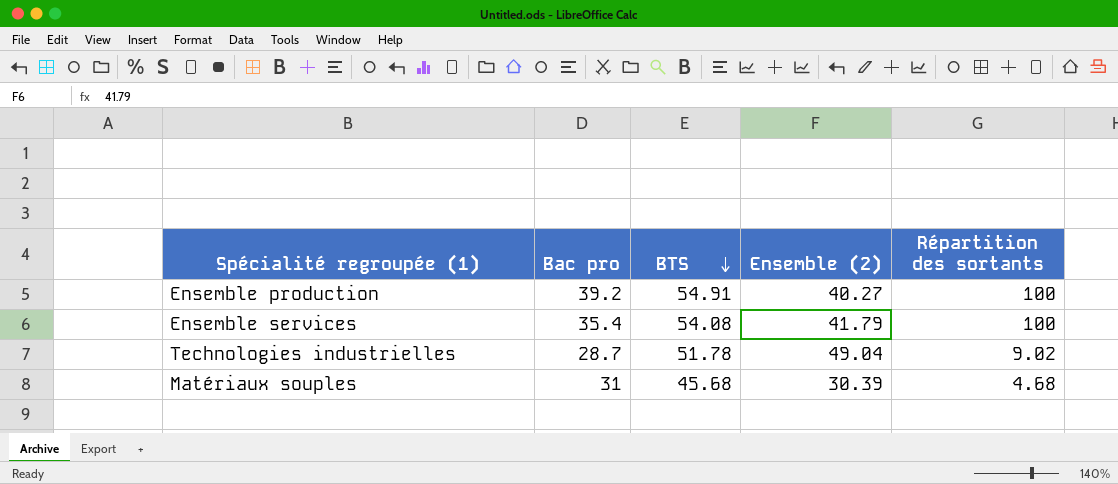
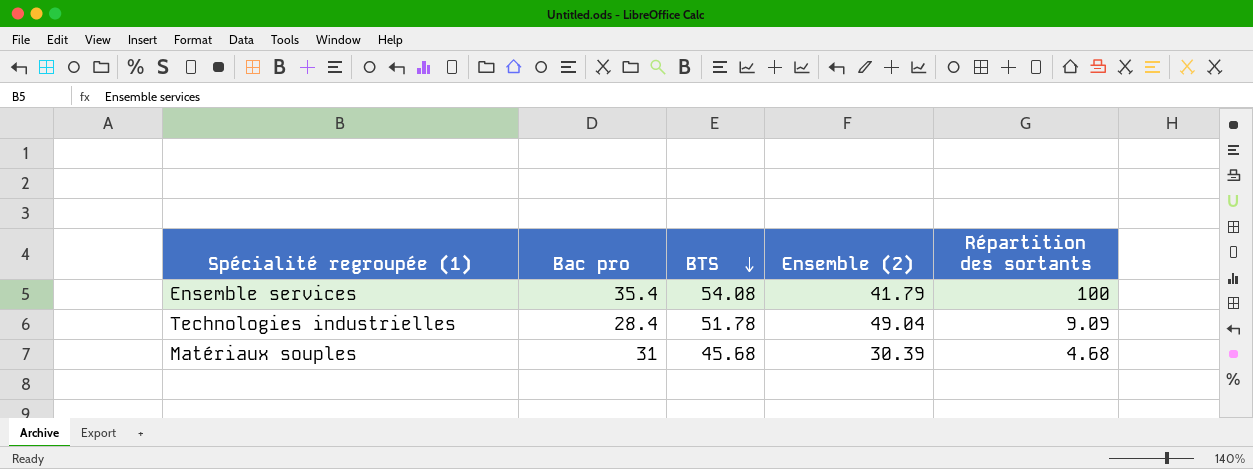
row Ensemble production: 39.2 | 54.91 | 40.27 | 100 -> none
Technologies industrielles | Bac pro: 28.7 -> 28.4
Technologies industrielles | Répartition des sortants: 9.02 -> 9.09

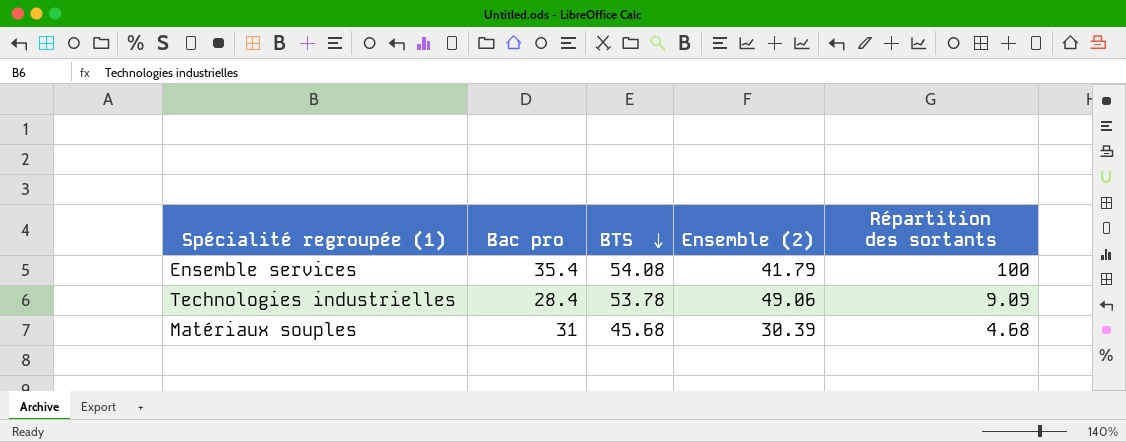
Technologies industrielles | BTS: 51.78 -> 53.78
Technologies industrielles | Ensemble (2): 49.04 -> 49.06

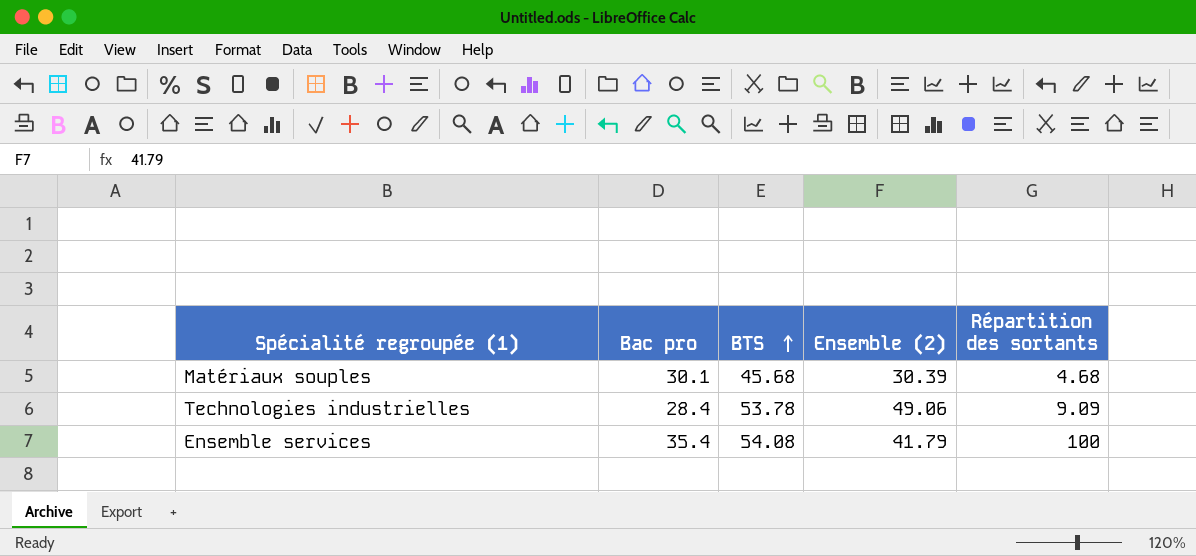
row order: BTS descending -> BTS ascending
Matériaux souples | Bac pro: 31 -> 30.1

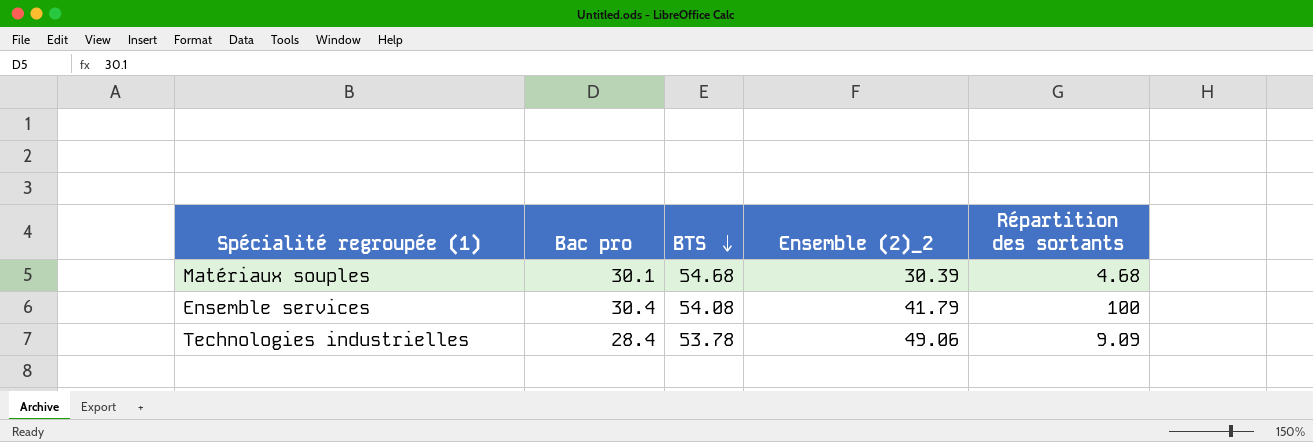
row order: BTS ascending -> BTS descending
column name: Ensemble (2) -> Ensemble (2)_2
Matériaux souples | BTS: 45.68 -> 54.68
Ensemble services | Bac pro: 35.4 -> 30.4

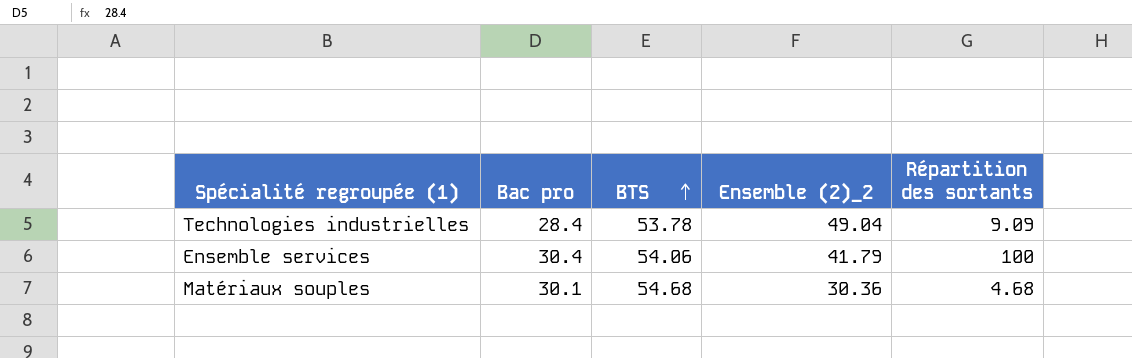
row order: BTS descending -> BTS ascending
Technologies industrielles | Ensemble (2)_2: 49.06 -> 49.04
Ensemble services | BTS: 54.08 -> 54.06
Matériaux souples | Ensemble (2)_2: 30.39 -> 30.36

